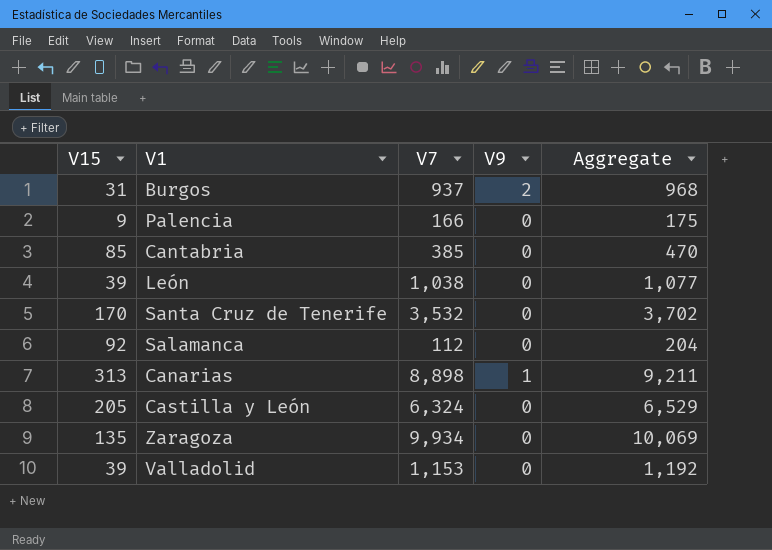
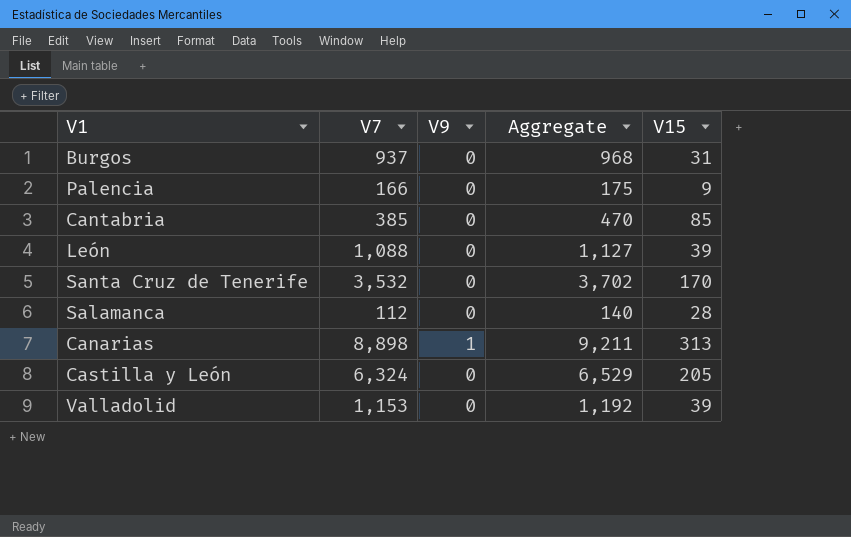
column V15 | position: 1 -> 5
row Zaragoza: 135 | 9,934 | 0 | 10,069 -> none
Burgos | V9: 2 -> 0
León | V7: 1,038 -> 1,088
León | Aggregate: 1,077 -> 1,127
Salamanca | Aggregate: 204 -> 140
Salamanca | V15: 92 -> 28

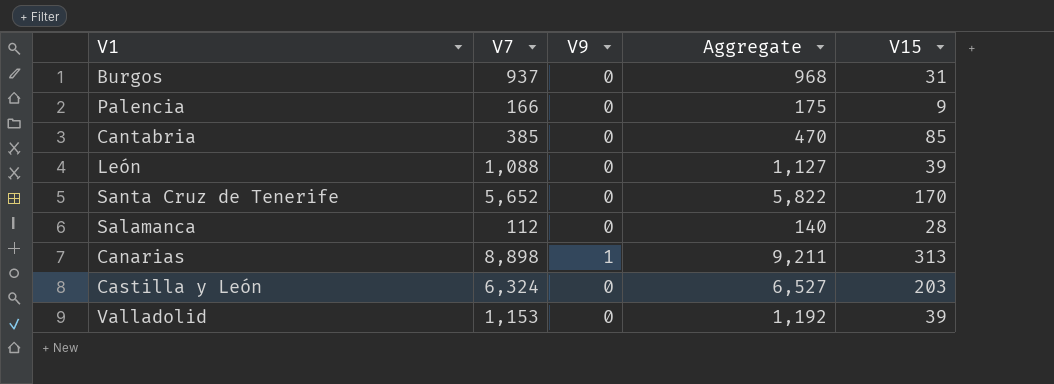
Santa Cruz de Tenerife | V7: 3,532 -> 5,652
Santa Cruz de Tenerife | Aggregate: 3,702 -> 5,822
Castilla y León | Aggregate: 6,529 -> 6,527
Castilla y León | V15: 205 -> 203

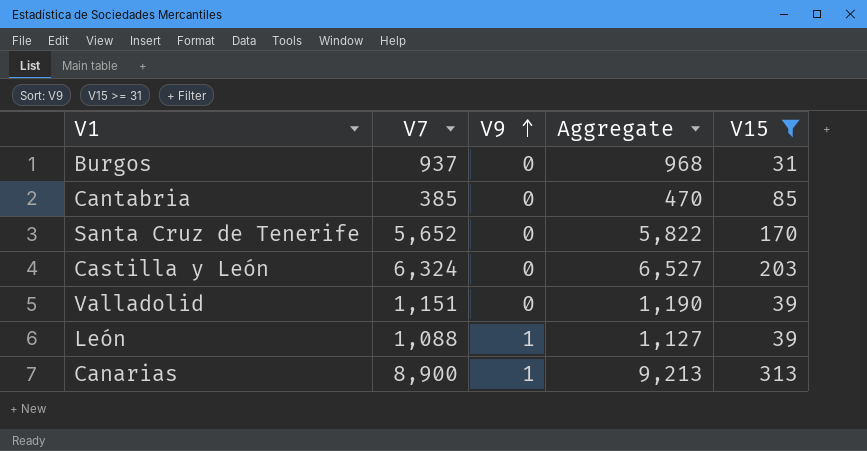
filter: none -> V15 >= 31
row order: none -> V9 ascending
Valladolid | V7: 1,153 -> 1,151
Valladolid | Aggregate: 1,192 -> 1,190
León | V9: 0 -> 1
Canarias | V7: 8,898 -> 8,900
Canarias | Aggregate: 9,211 -> 9,213

